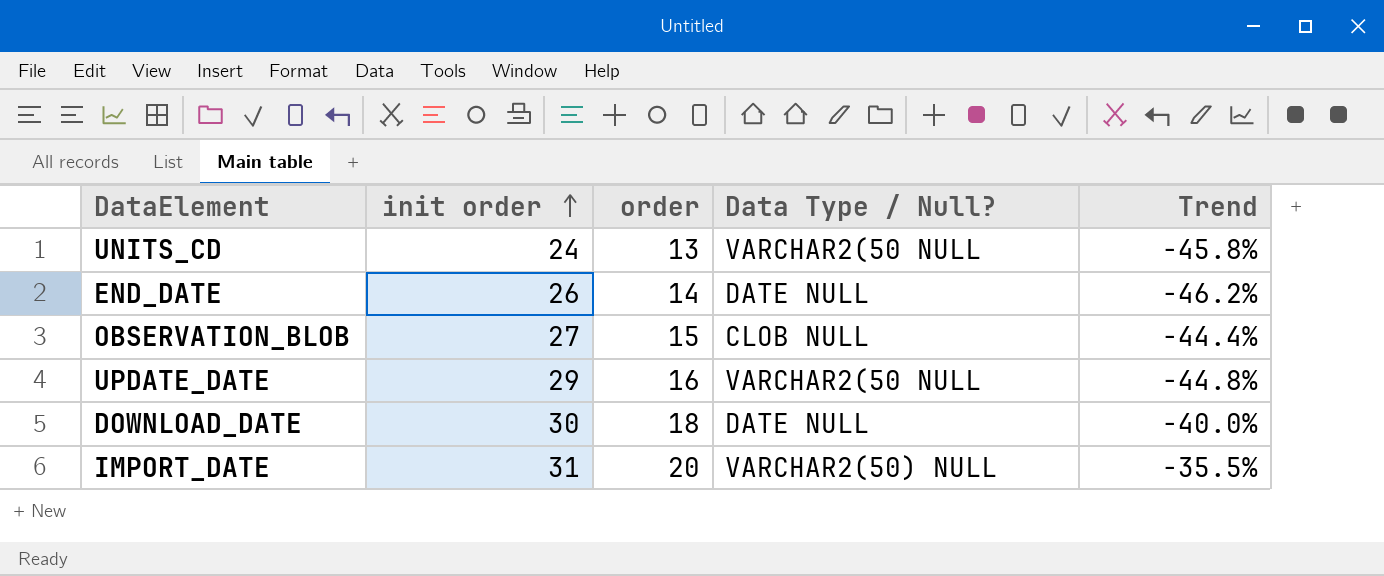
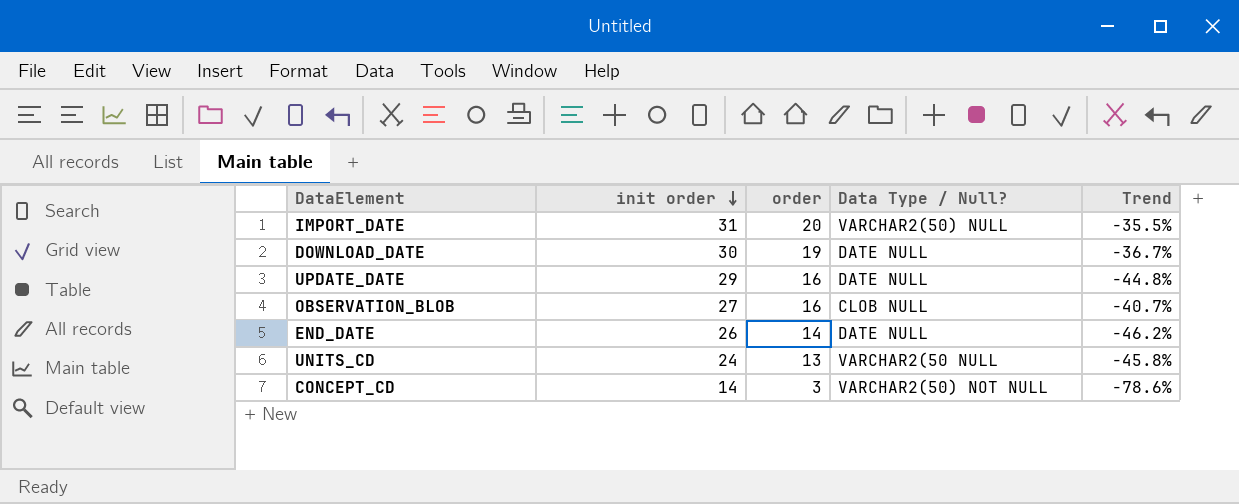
row order: init order ascending -> init order descending
DOWNLOAD_DATE | order: 18 -> 19
DOWNLOAD_DATE | Trend: -40.0% -> -36.7%
UPDATE_DATE | Data Type / Null?: VARCHAR2(50 NULL -> DATE NULL
OBSERVATION_BLOB | order: 15 -> 16
OBSERVATION_BLOB | Trend: -44.4% -> -40.7%
row CONCEPT_CD: none -> 14 | 3 | VARCHAR2(50) NOT NULL | -78.6%

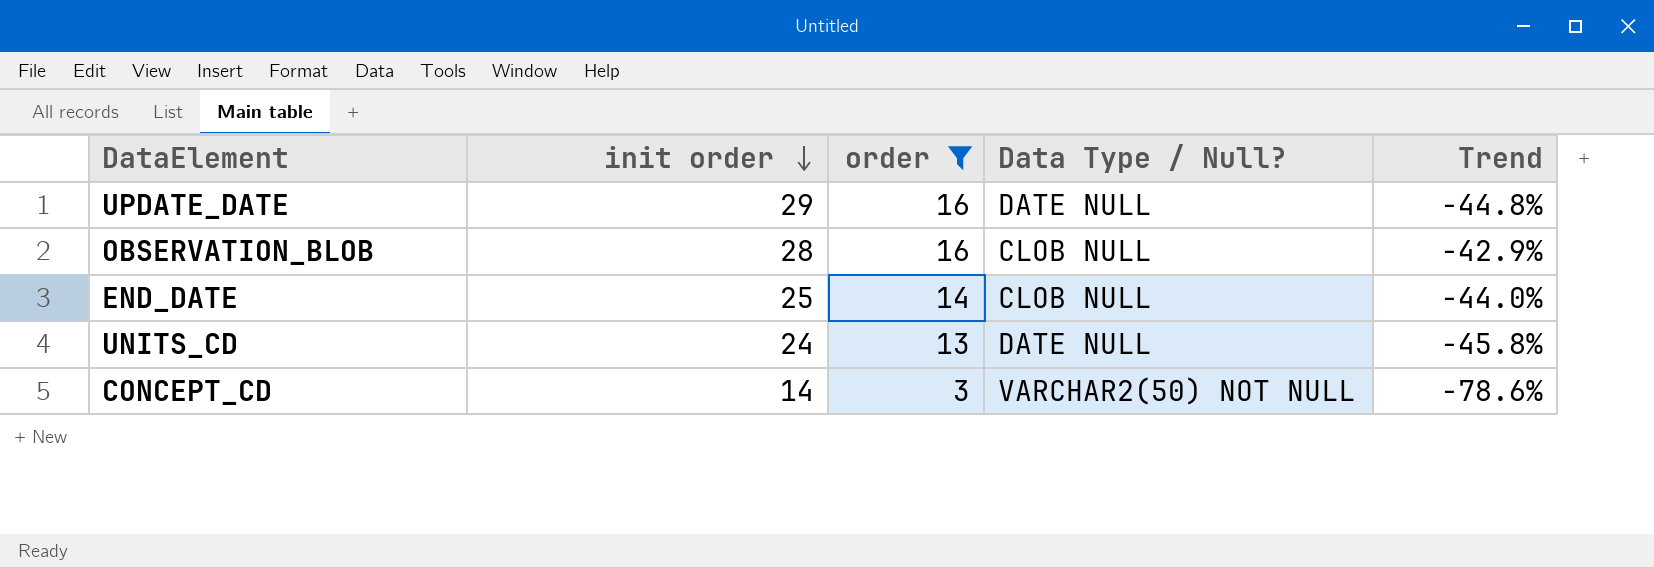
filter: none -> order <= 16
OBSERVATION_BLOB | init order: 27 -> 28
OBSERVATION_BLOB | Trend: -40.7% -> -42.9%
END_DATE | init order: 26 -> 25
END_DATE | Data Type / Null?: DATE NULL -> CLOB NULL
END_DATE | Trend: -46.2% -> -44.0%
UNITS_CD | Data Type / Null?: VARCHAR2(50 NULL -> DATE NULL

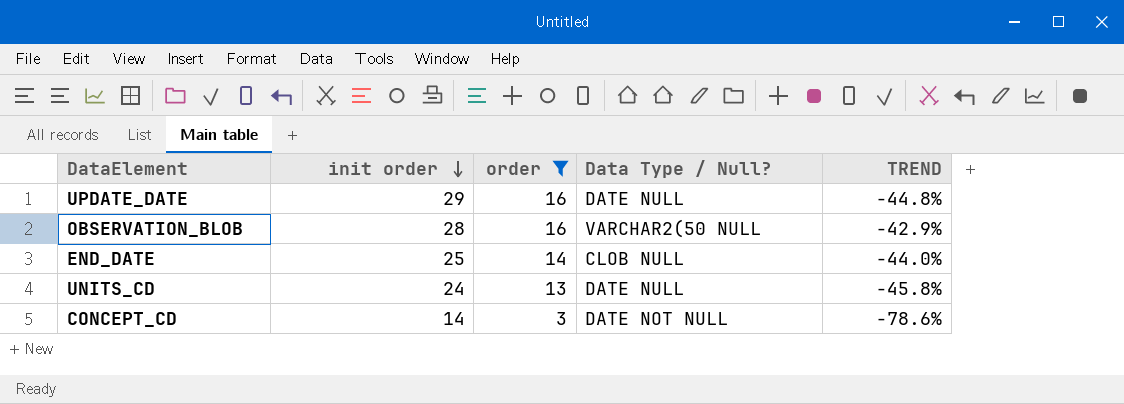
column name: Trend -> TREND
OBSERVATION_BLOB | Data Type / Null?: CLOB NULL -> VARCHAR2(50 NULL
CONCEPT_CD | Data Type / Null?: VARCHAR2(50) NOT NULL -> DATE NOT NULL

